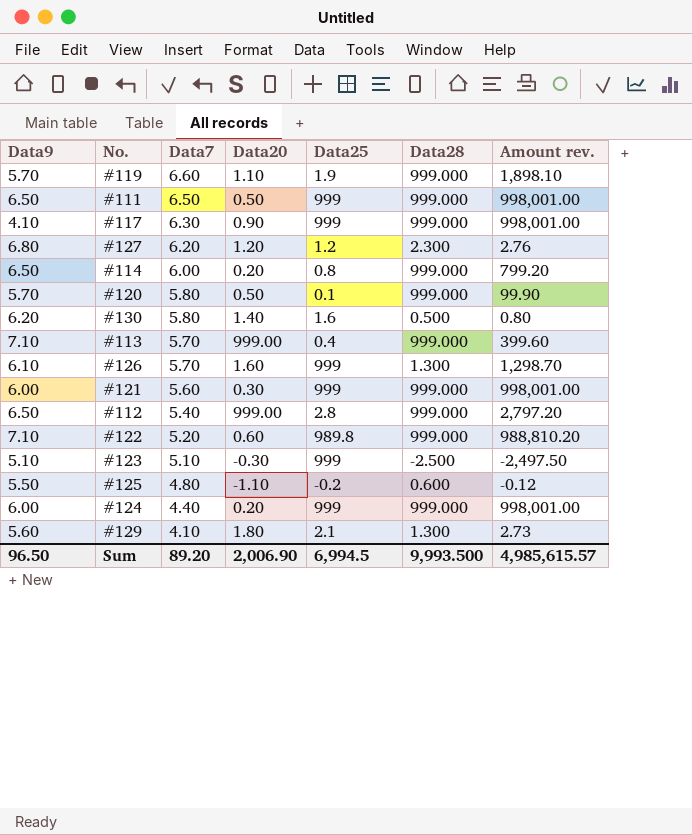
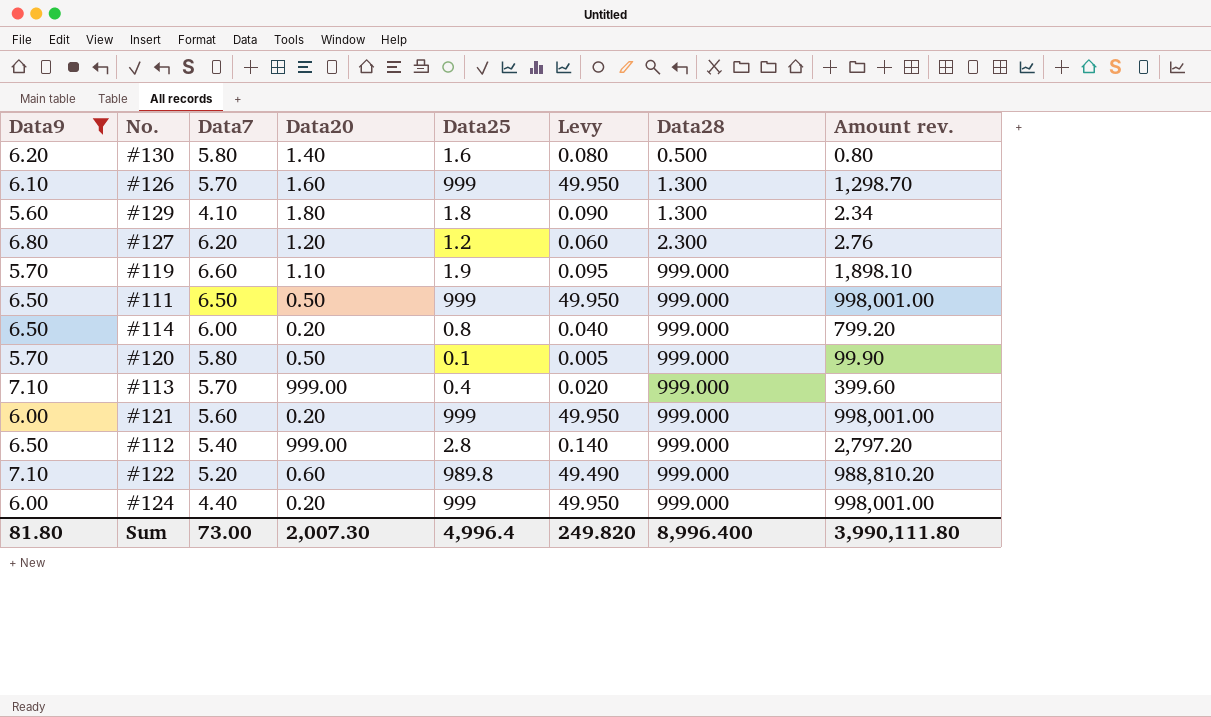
filter: none -> Data9 >= 5.60
row order: Data7 descending -> Data28 ascending
column Levy | formula: none -> [Data25] * 0.05
#129 | Data25: 2.1 -> 1.8
#129 | Amount rev.: 2.73 -> 2.34
#121 | Data20: 0.30 -> 0.20
Sum | Data9: 96.50 -> 81.80
Sum | Data7: 89.20 -> 73.00
Sum | Data20: 2,006.90 -> 2,007.30
Sum | Data25: 6,994.5 -> 4,996.4
Sum | Data28: 9,993.500 -> 8,996.400
Sum | Amount rev.: 4,985,615.57 -> 3,990,111.80

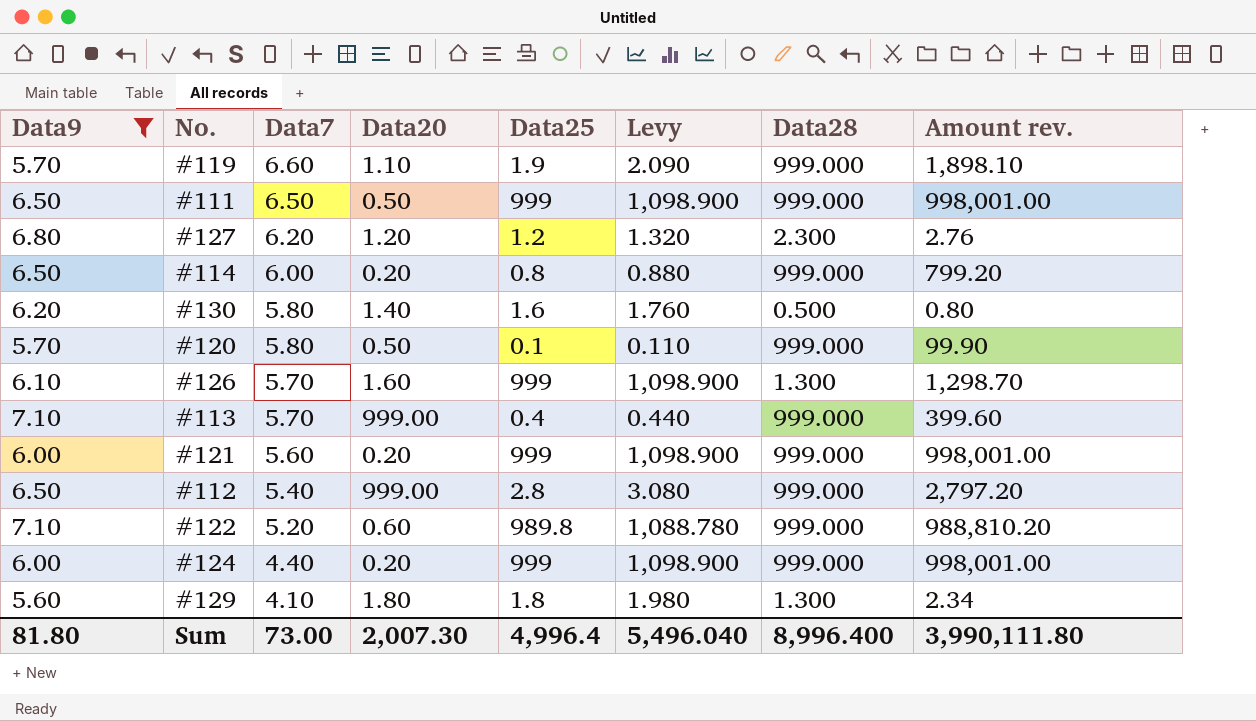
row order: Data28 ascending -> Data7 descending
column Levy | formula: [Data25] * 0.05 -> [Data25] * 1.1
Sum | Levy: 249.820 -> 5,496.040

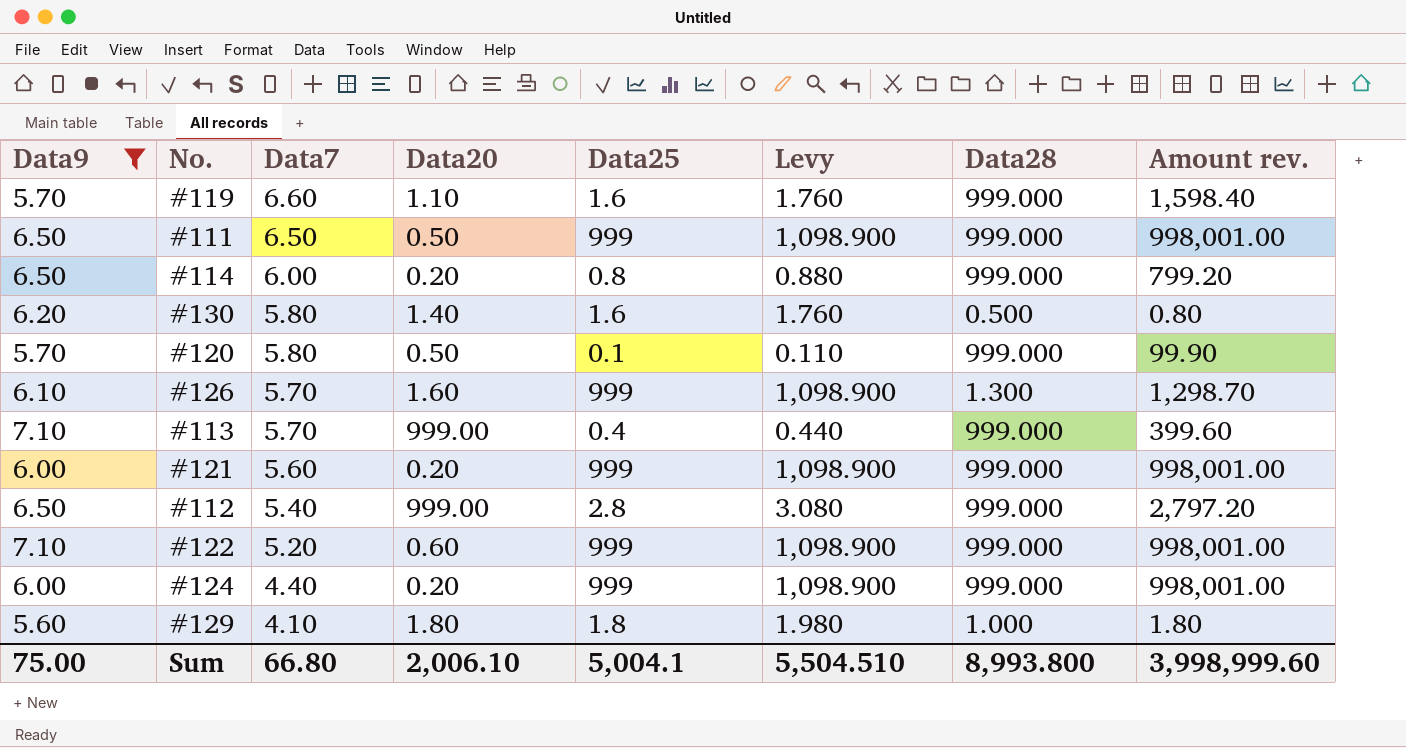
row #127: 6.80 | 6.20 | 1.20 | 1.2 | 1.320 | 2.300 | 2.76 -> none
#119 | Data25: 1.9 -> 1.6
#119 | Levy: 2.090 -> 1.760
#119 | Amount rev.: 1,898.10 -> 1,598.40
#122 | Data25: 989.8 -> 999
#122 | Levy: 1,088.780 -> 1,098.900
#122 | Amount rev.: 988,810.20 -> 998,001.00
#129 | Data28: 1.300 -> 1.000
#129 | Amount rev.: 2.34 -> 1.80
Sum | Data9: 81.80 -> 75.00
Sum | Data7: 73.00 -> 66.80
Sum | Data20: 2,007.30 -> 2,006.10
Sum | Data25: 4,996.4 -> 5,004.1
Sum | Levy: 5,496.040 -> 5,504.510
Sum | Data28: 8,996.400 -> 8,993.800
Sum | Amount rev.: 3,990,111.80 -> 3,998,999.60

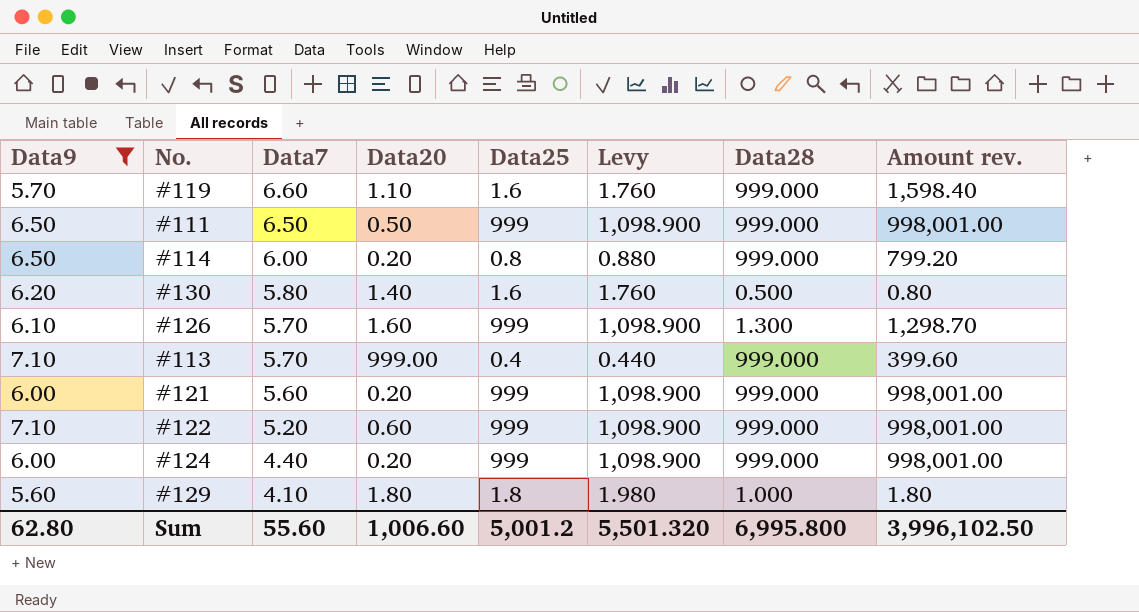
row #120: 5.70 | 5.80 | 0.50 | 0.1 | 0.110 | 999.000 | 99.90 -> none
row #112: 6.50 | 5.40 | 999.00 | 2.8 | 3.080 | 999.000 | 2,797.20 -> none
Sum | Data9: 75.00 -> 62.80
Sum | Data7: 66.80 -> 55.60
Sum | Data20: 2,006.10 -> 1,006.60
Sum | Data25: 5,004.1 -> 5,001.2
Sum | Levy: 5,504.510 -> 5,501.320
Sum | Data28: 8,993.800 -> 6,995.800
Sum | Amount rev.: 3,998,999.60 -> 3,996,102.50

